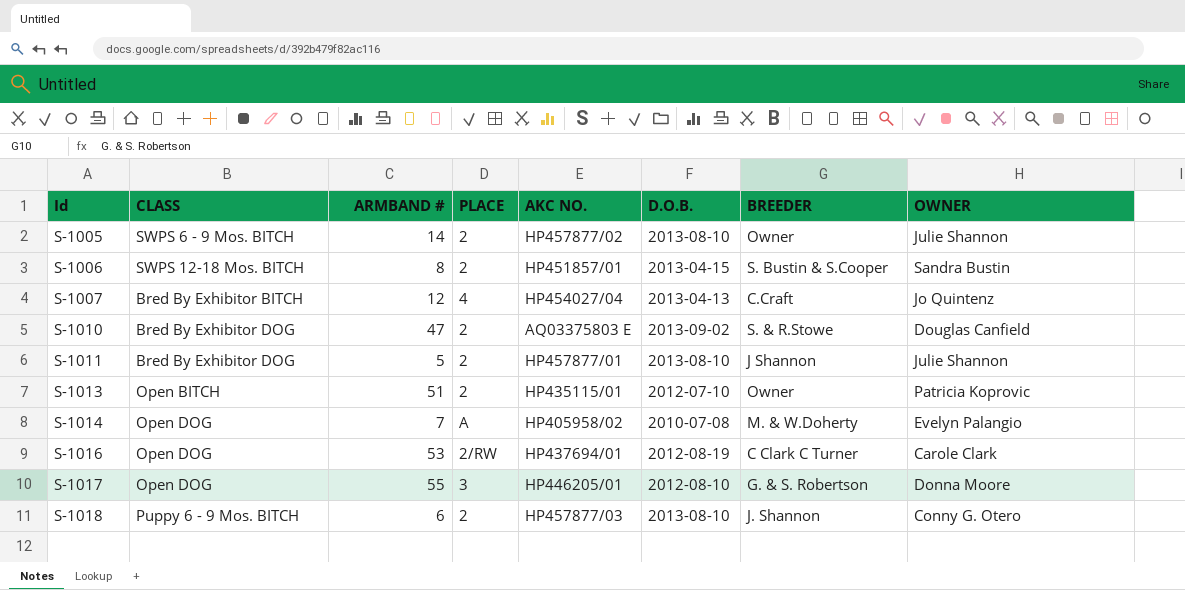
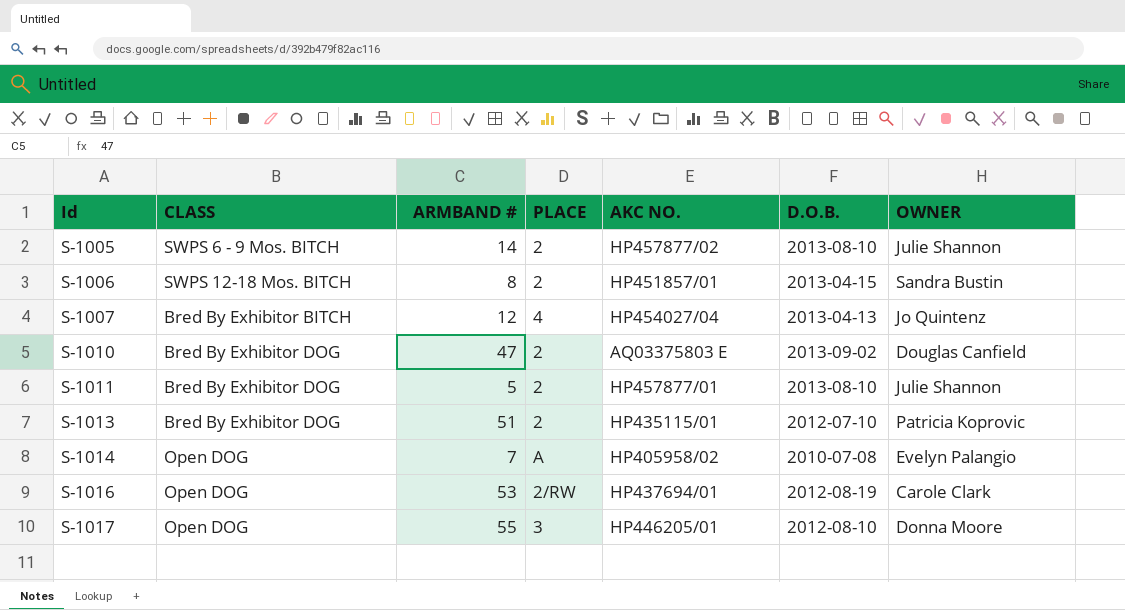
column BREEDER | position: 7 -> none
row S-1018: Puppy 6 - 9 Mos. BITCH | 6 | 2 | HP457877/03 | 2013-08-10 | J. Shannon | Conny G. Otero -> none
S-1013 | CLASS: Open BITCH -> Bred By Exhibitor DOG

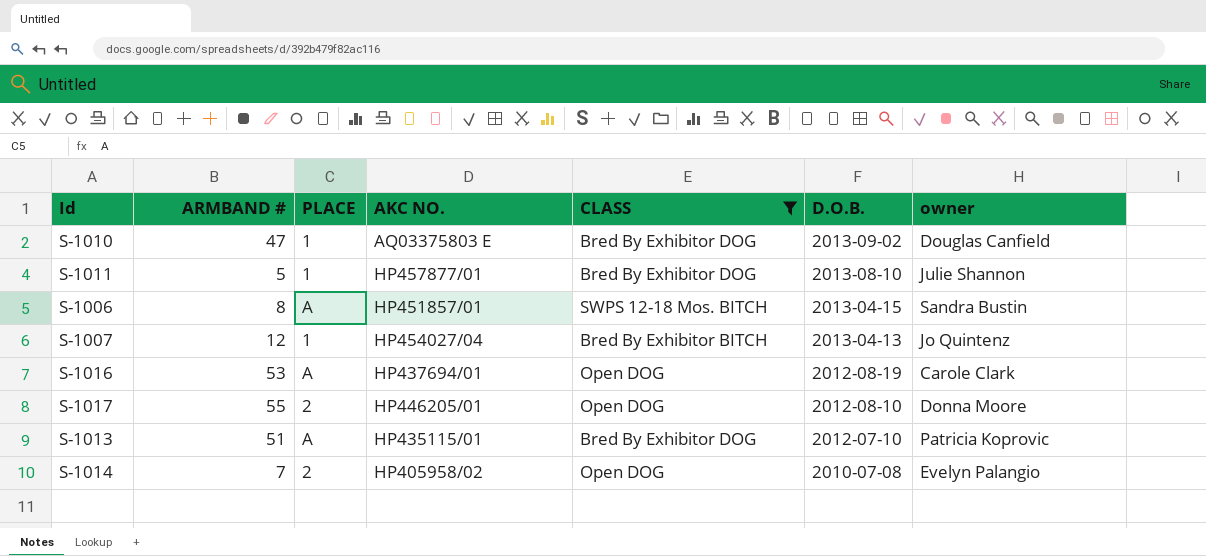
filter: none -> CLASS != SWPS 6 - 9 Mos. BITCH
row order: Id ascending -> D.O.B. descending
column CLASS | position: 2 -> 5
column name: OWNER -> owner
S-1010 | PLACE: 2 -> 1
S-1011 | PLACE: 2 -> 1
S-1006 | PLACE: 2 -> A
S-1007 | PLACE: 4 -> 1
S-1016 | PLACE: 2/RW -> A
S-1017 | PLACE: 3 -> 2
S-1013 | PLACE: 2 -> A
S-1014 | PLACE: A -> 2

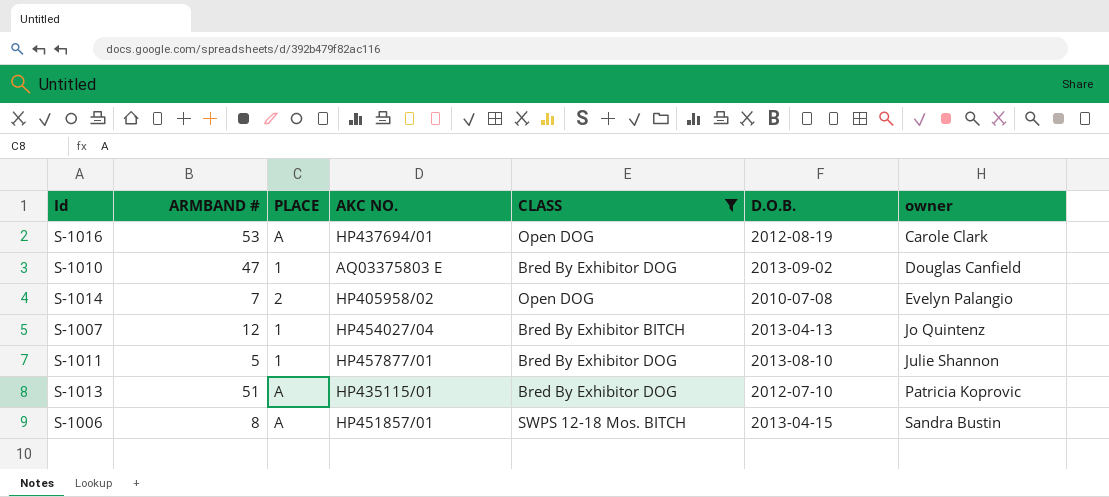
row order: D.O.B. descending -> owner ascending
row S-1017: 55 | 2 | HP446205/01 | Open DOG | 2012-08-10 | Donna Moore -> none

